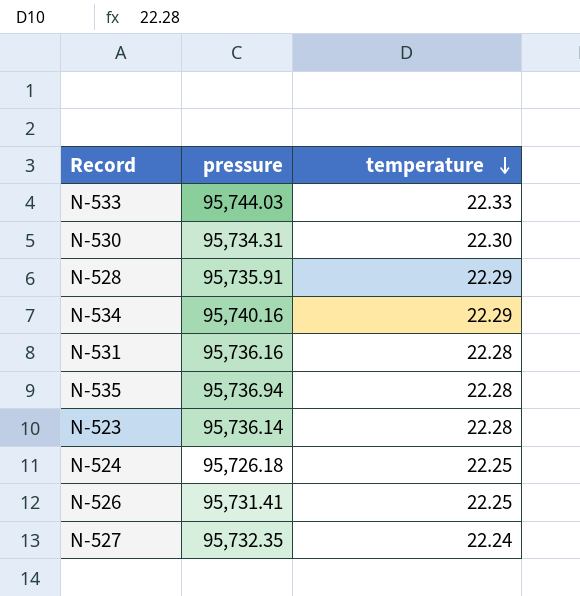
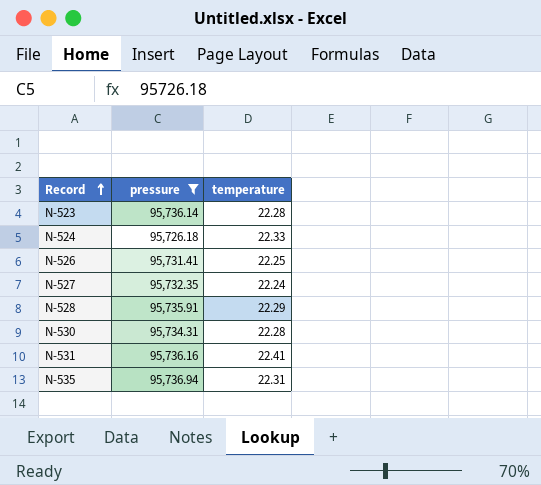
filter: none -> pressure <= 95,736.94
row order: temperature descending -> Record ascending
N-524 | temperature: 22.25 -> 22.33
N-530 | temperature: 22.30 -> 22.28
N-531 | temperature: 22.28 -> 22.41
N-535 | temperature: 22.28 -> 22.31

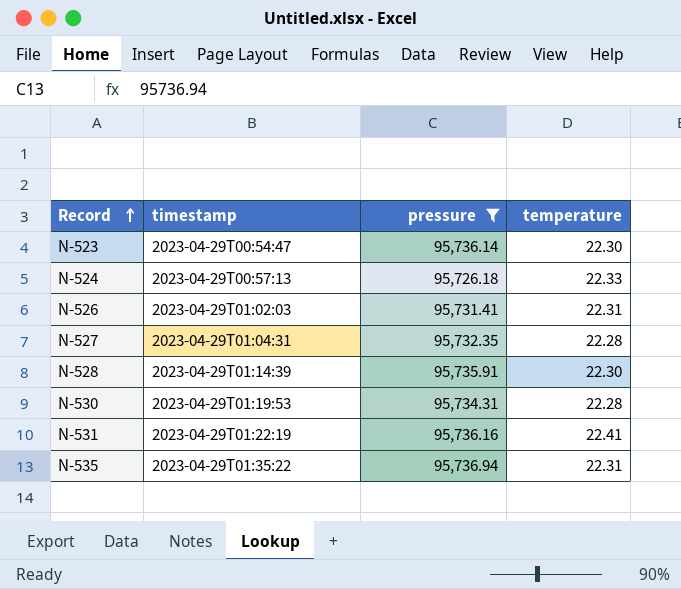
column timestamp | position: none -> 2
N-523 | temperature: 22.28 -> 22.30
N-526 | temperature: 22.25 -> 22.31
N-527 | temperature: 22.24 -> 22.28
N-528 | temperature: 22.29 -> 22.30

